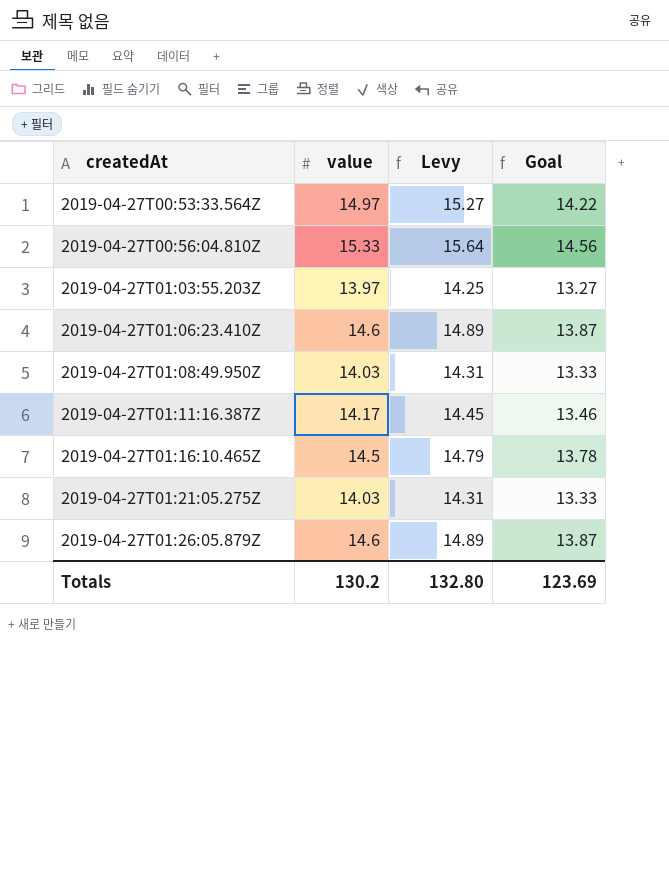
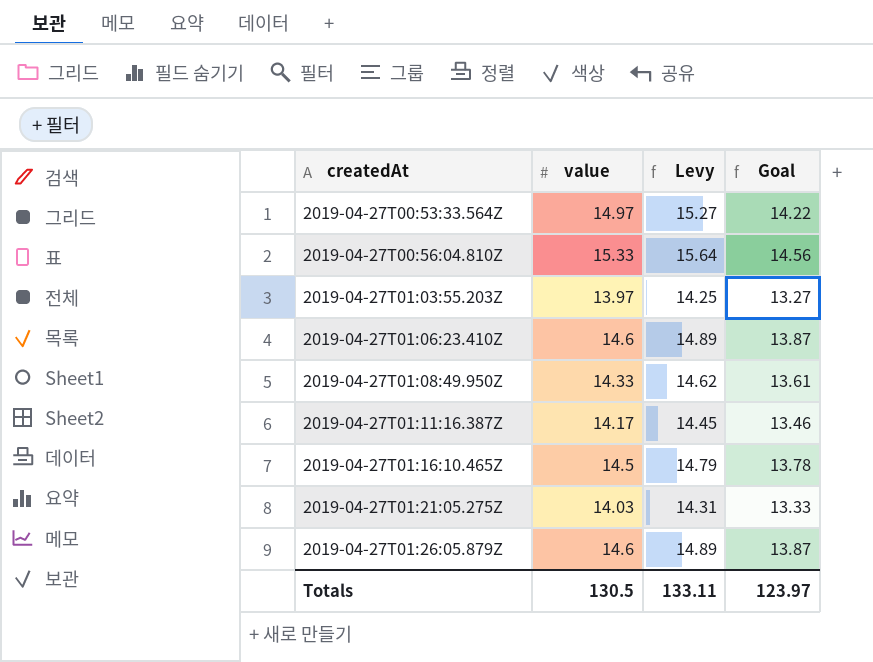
2019-04-27T01:08:49.950Z | value: 14.03 -> 14.33
2019-04-27T01:08:49.950Z | Levy: 14.31 -> 14.62
2019-04-27T01:08:49.950Z | Goal: 13.33 -> 13.61
Totals | value: 130.2 -> 130.5
Totals | Levy: 132.80 -> 133.11
Totals | Goal: 123.69 -> 123.97

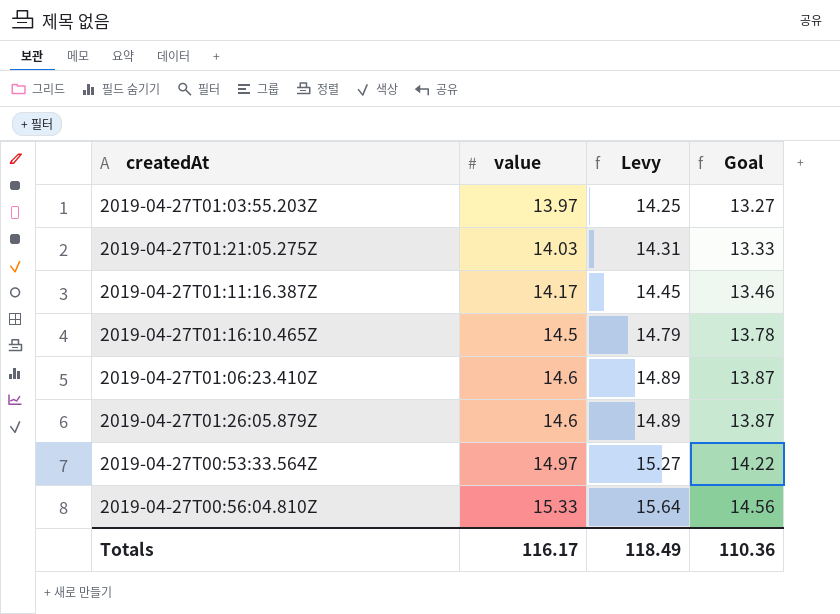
row order: createdAt ascending -> value ascending
row 2019-04-27T01:08:49.950Z: 14.33 | 14.62 | 13.61 -> none
Totals | value: 130.5 -> 116.17
Totals | Levy: 133.11 -> 118.49
Totals | Goal: 123.97 -> 110.36

